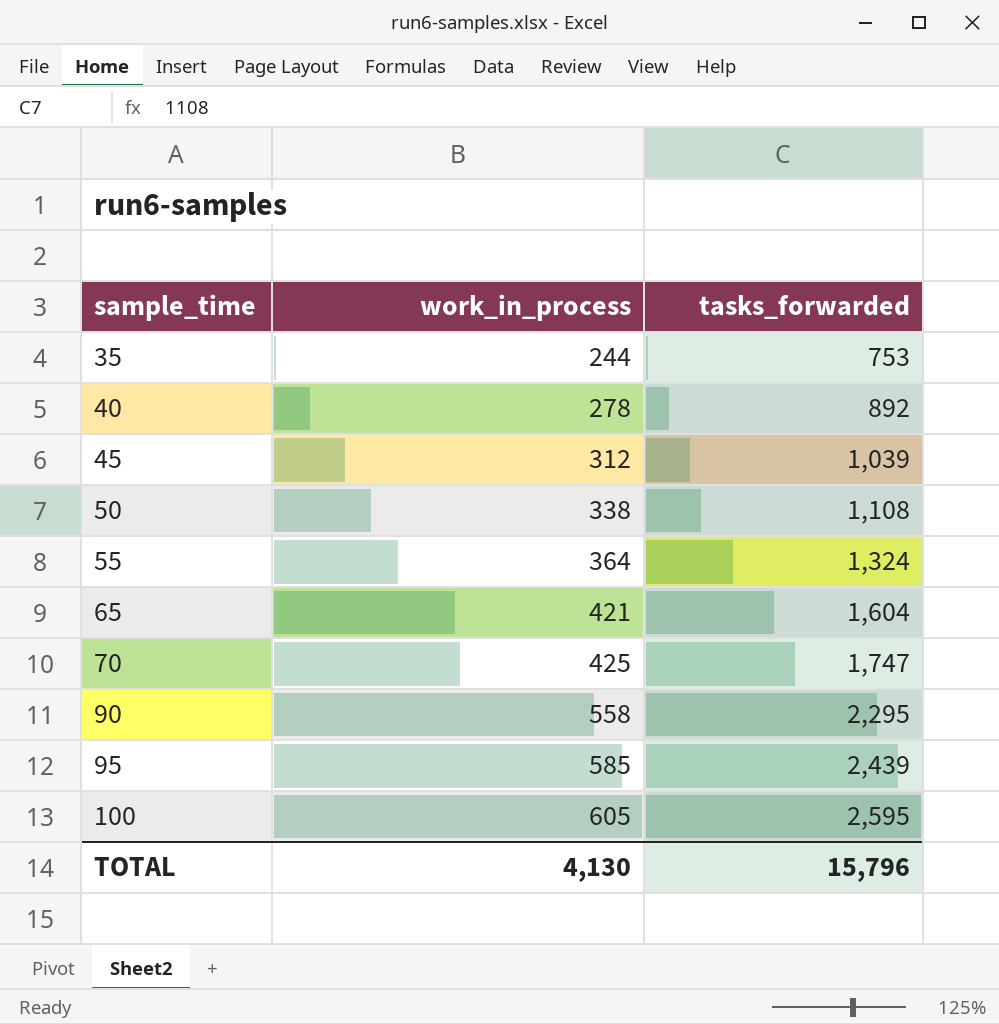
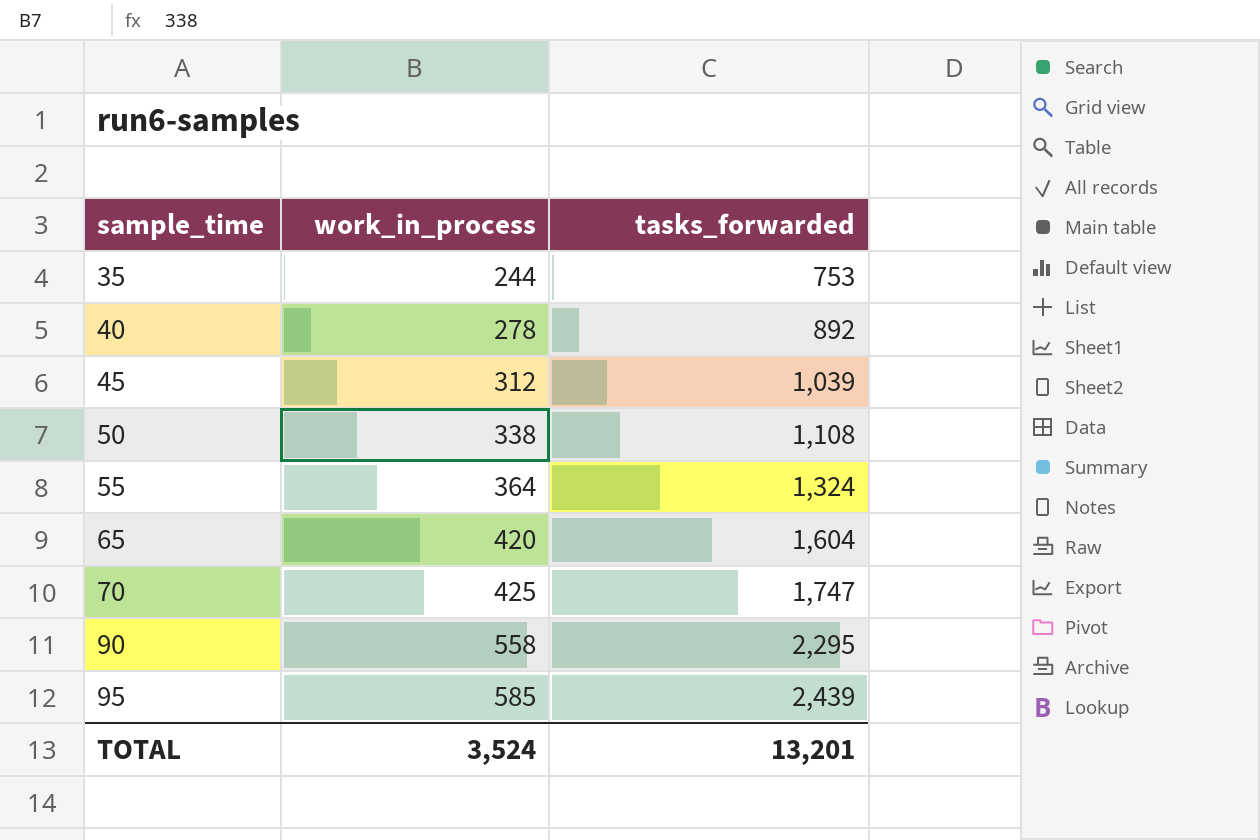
row 100: 605 | 2,595 -> none
65 | work_in_process: 421 -> 420
TOTAL | work_in_process: 4,130 -> 3,524
TOTAL | tasks_forwarded: 15,796 -> 13,201

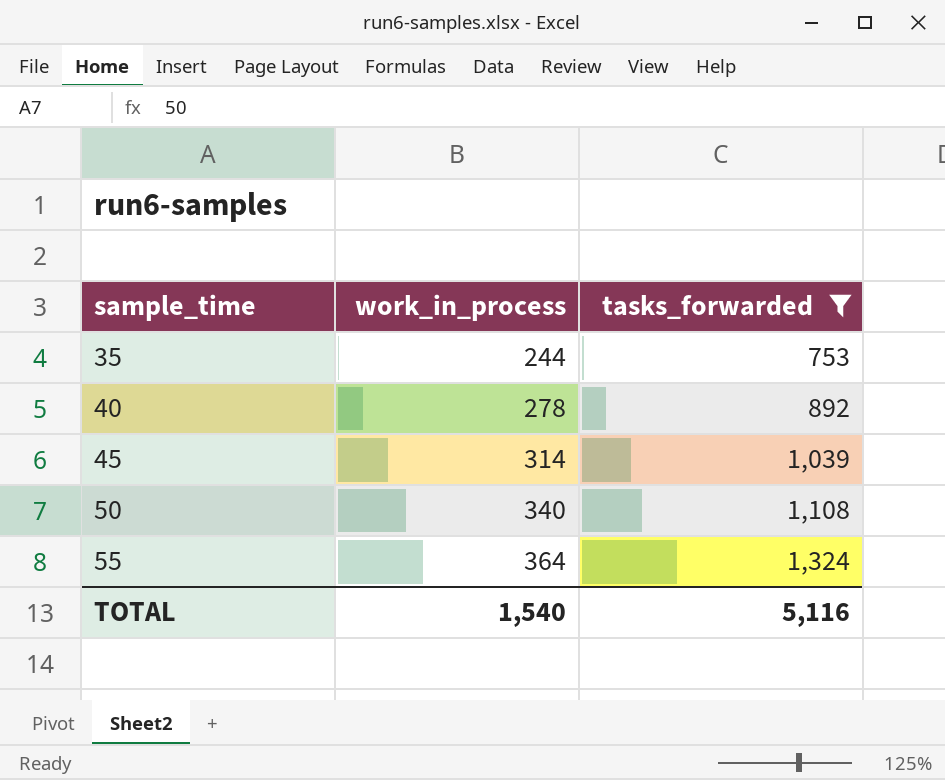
filter: none -> tasks_forwarded <= 1,324
45 | work_in_process: 312 -> 314
50 | work_in_process: 338 -> 340
TOTAL | work_in_process: 3,524 -> 1,540
TOTAL | tasks_forwarded: 13,201 -> 5,116

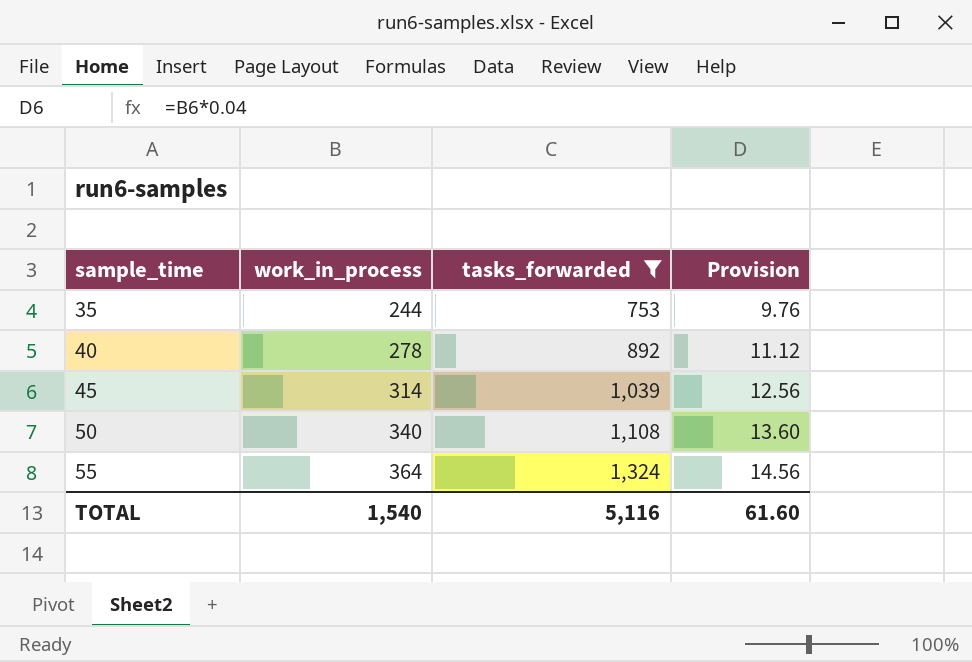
column Provision | formula: none -> [work_in_process] * 0.04

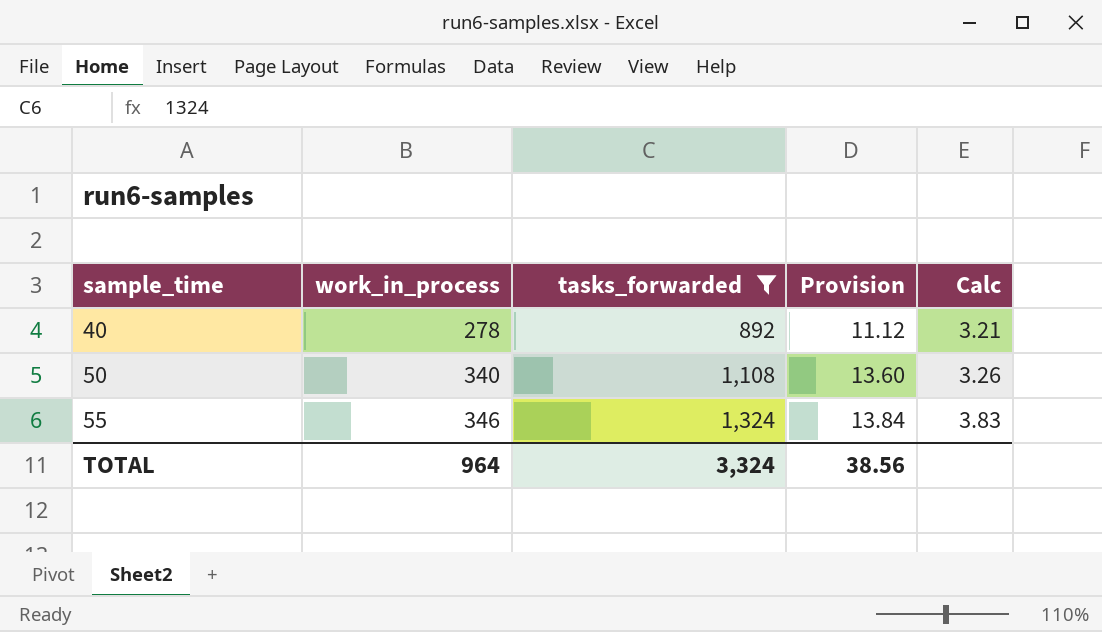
column Calc | formula: none -> [tasks_forwarded] / [work_in_process]
row 35: 244 | 753 | 9.76 -> none
row 45: 314 | 1,039 | 12.56 -> none
55 | work_in_process: 364 -> 346
55 | Provision: 14.56 -> 13.84
TOTAL | work_in_process: 1,540 -> 964
TOTAL | tasks_forwarded: 5,116 -> 3,324
TOTAL | Provision: 61.60 -> 38.56

